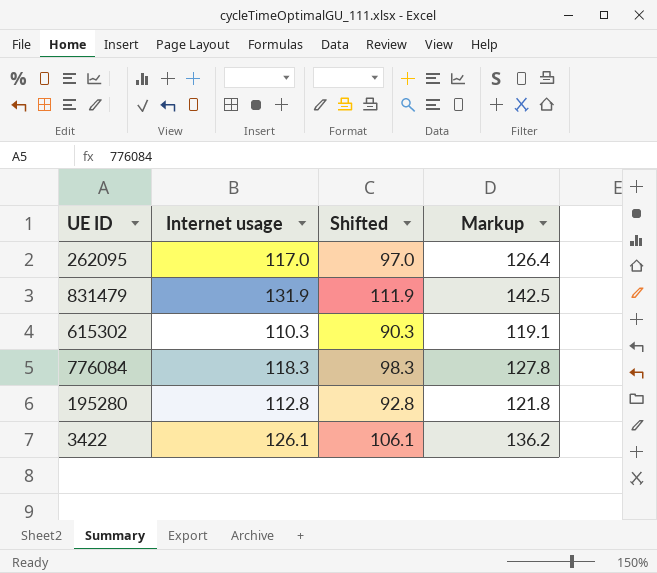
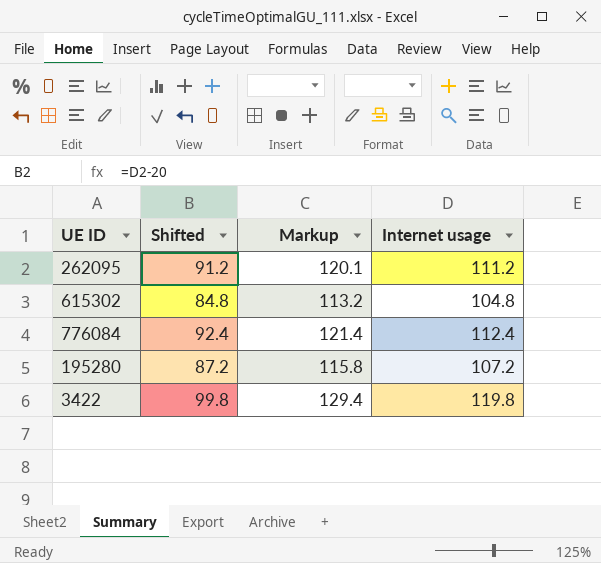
column Internet usage | position: 2 -> 4
row 831479: 131.9 | 111.9 | 142.5 -> none
262095 | Shifted: 97.0 -> 91.2
262095 | Markup: 126.4 -> 120.1
262095 | Internet usage: 117.0 -> 111.2
615302 | Shifted: 90.3 -> 84.8
615302 | Markup: 119.1 -> 113.2
615302 | Internet usage: 110.3 -> 104.8
776084 | Shifted: 98.3 -> 92.4
776084 | Markup: 127.8 -> 121.4
776084 | Internet usage: 118.3 -> 112.4
195280 | Shifted: 92.8 -> 87.2
195280 | Markup: 121.8 -> 115.8
195280 | Internet usage: 112.8 -> 107.2
3422 | Shifted: 106.1 -> 99.8
3422 | Markup: 136.2 -> 129.4
3422 | Internet usage: 126.1 -> 119.8

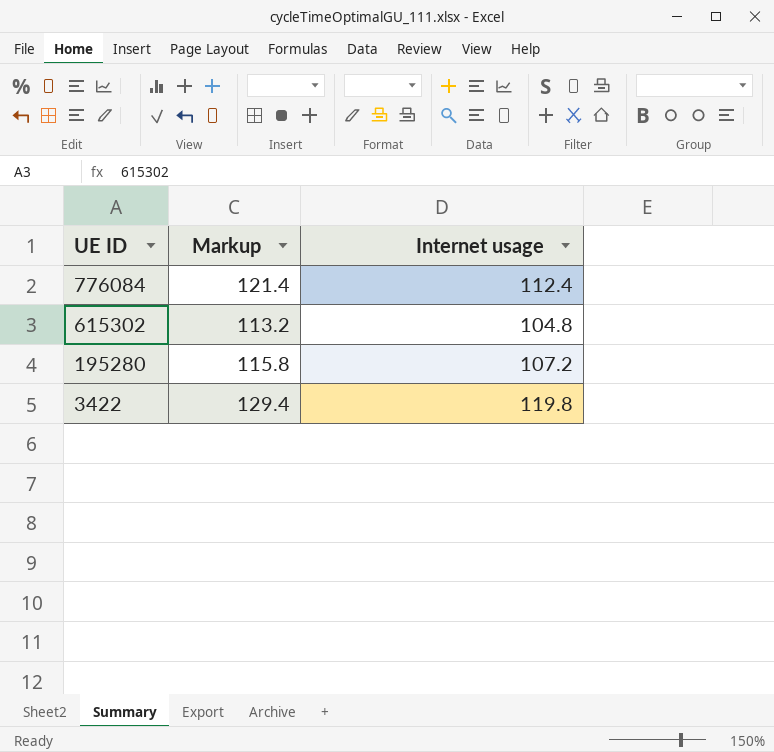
row order: none -> UE ID descending
column Shifted | formula: [Internet usage] - 20 -> none
row 262095: 91.2 | 120.1 | 111.2 -> none

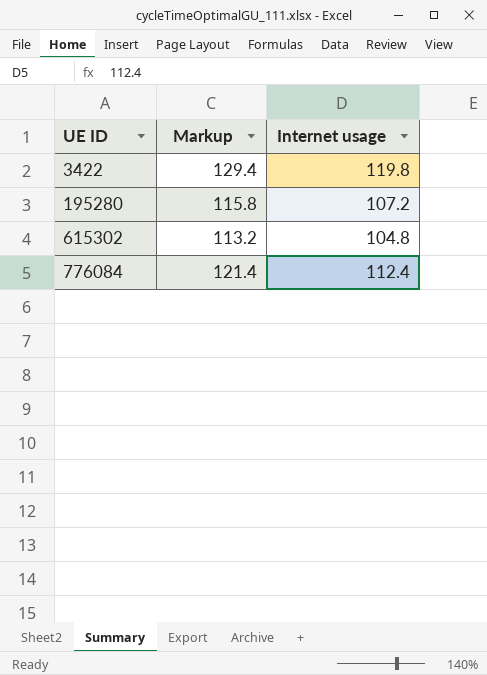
row order: UE ID descending -> UE ID ascending

